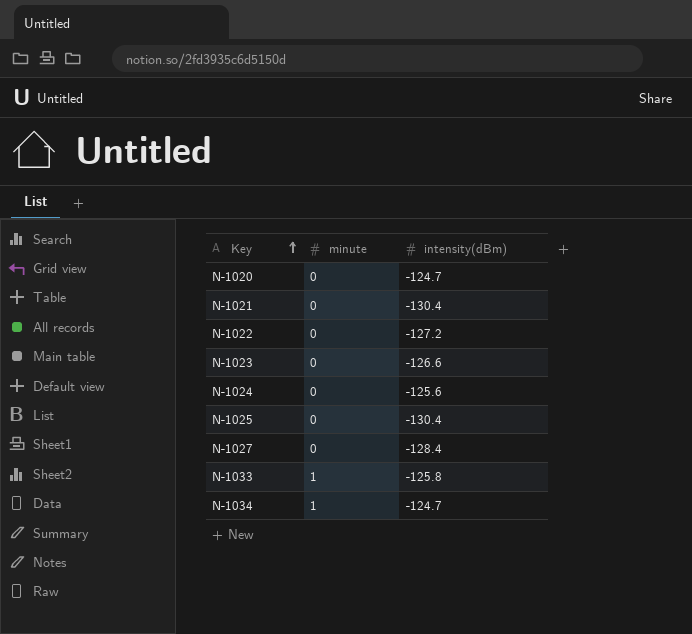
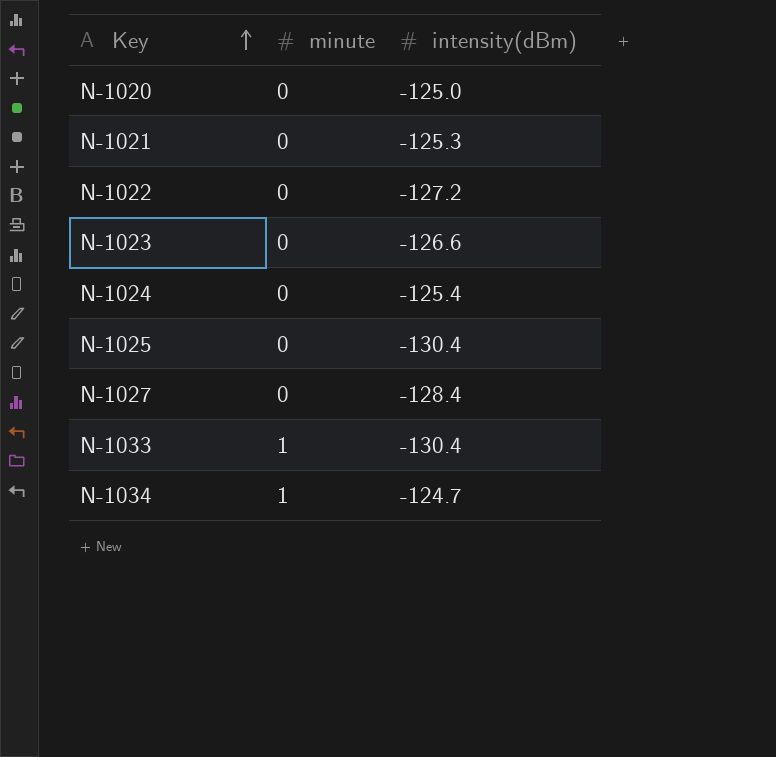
N-1020 | intensity(dBm): -124.7 -> -125.0
N-1021 | intensity(dBm): -130.4 -> -125.3
N-1024 | intensity(dBm): -125.6 -> -125.4
N-1033 | intensity(dBm): -125.8 -> -130.4

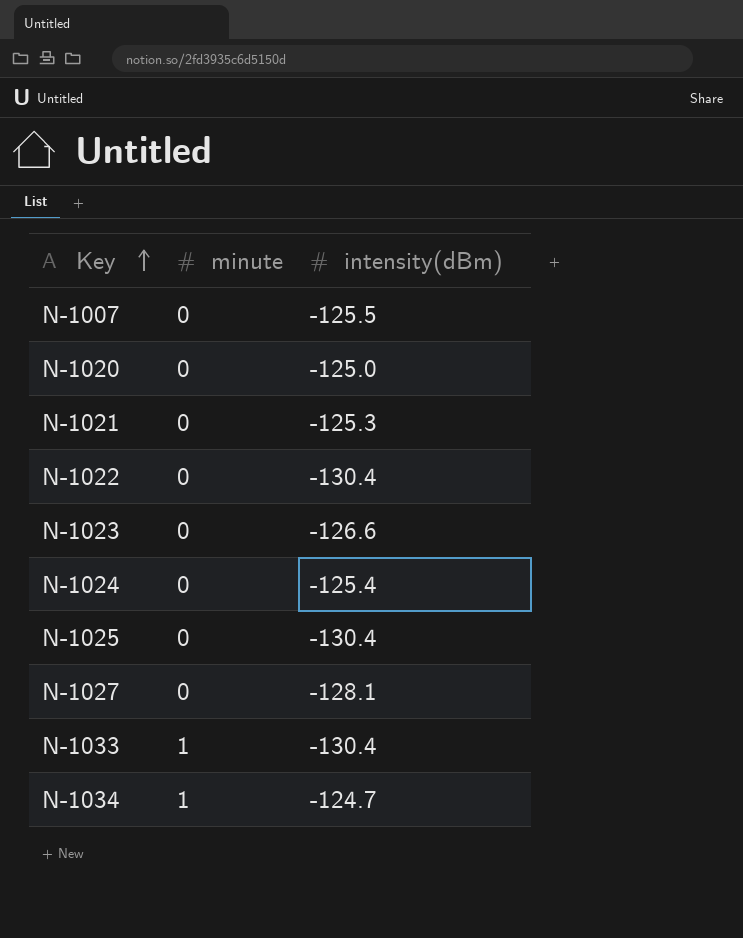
row N-1007: none -> 0 | -125.5
N-1022 | intensity(dBm): -127.2 -> -130.4
N-1027 | intensity(dBm): -128.4 -> -128.1

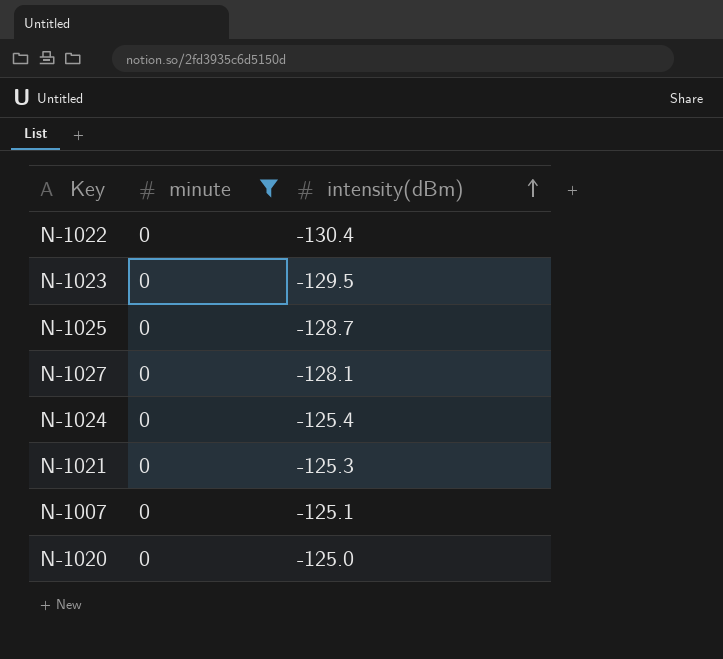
filter: none -> minute = 0
row order: Key ascending -> intensity(dBm) ascending
N-1023 | intensity(dBm): -126.6 -> -129.5
N-1025 | intensity(dBm): -130.4 -> -128.7
N-1007 | intensity(dBm): -125.5 -> -125.1

